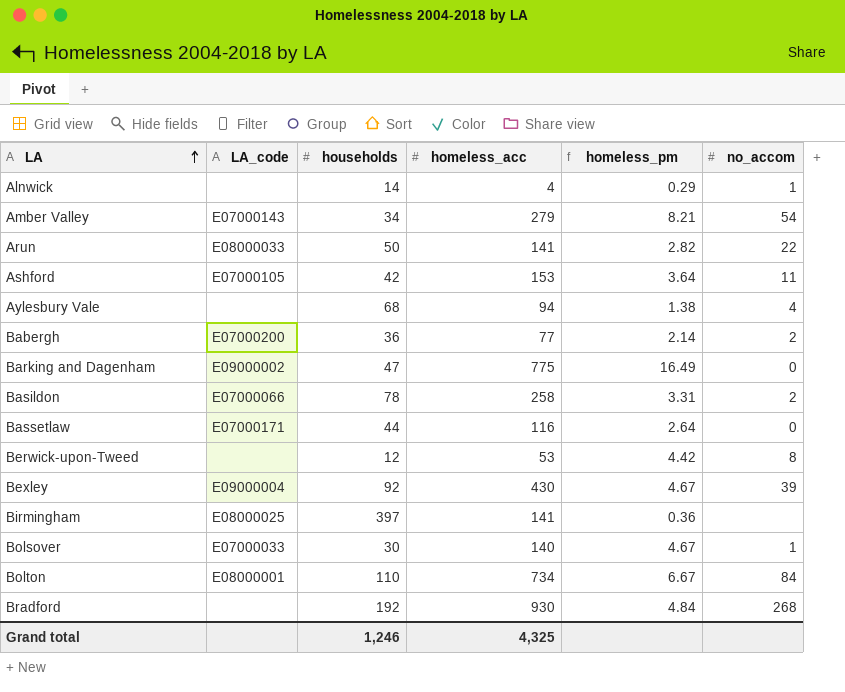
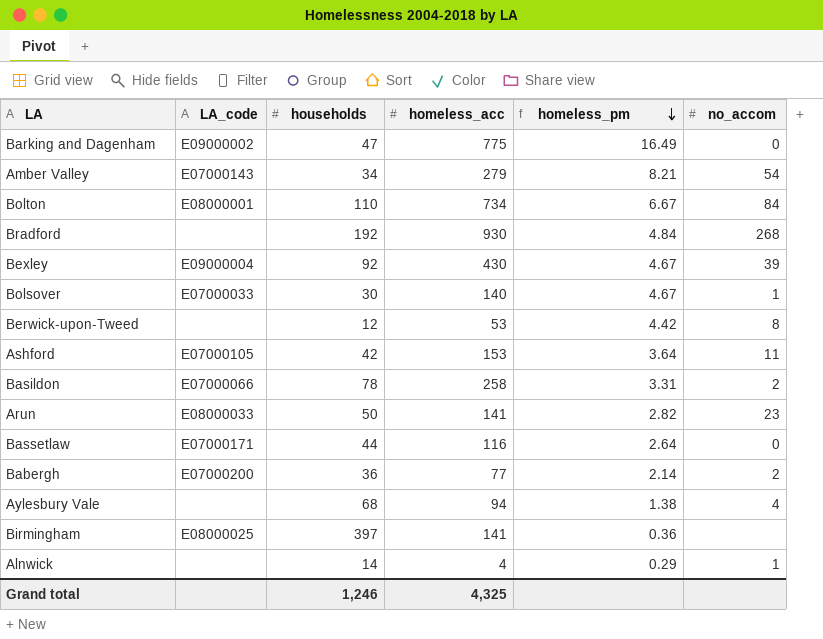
row order: LA ascending -> homeless_pm descending
Arun | no_accom: 22 -> 23

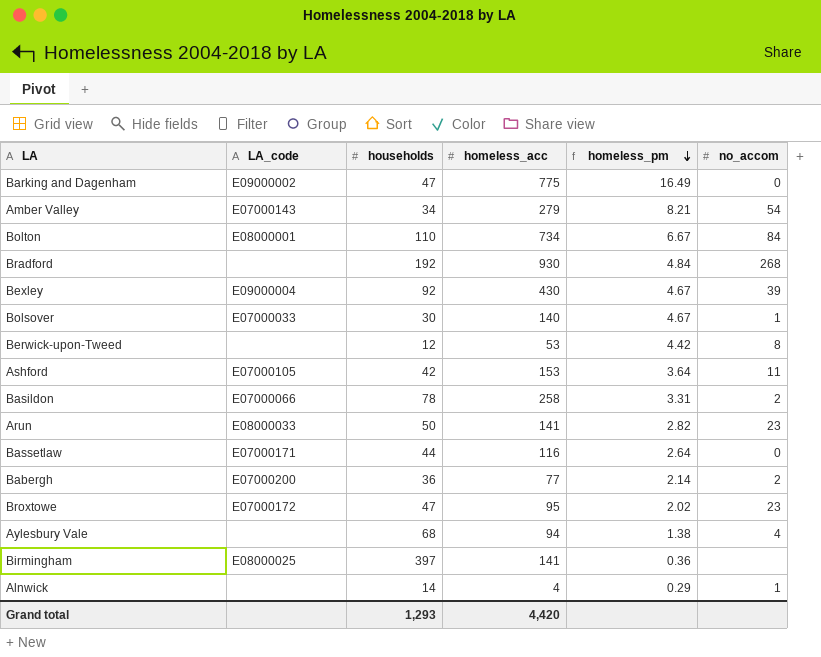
row Broxtowe: none -> E07000172 | 47 | 95 | 2.02 | 23
Grand total | households: 1,246 -> 1,293
Grand total | homeless_acc: 4,325 -> 4,420

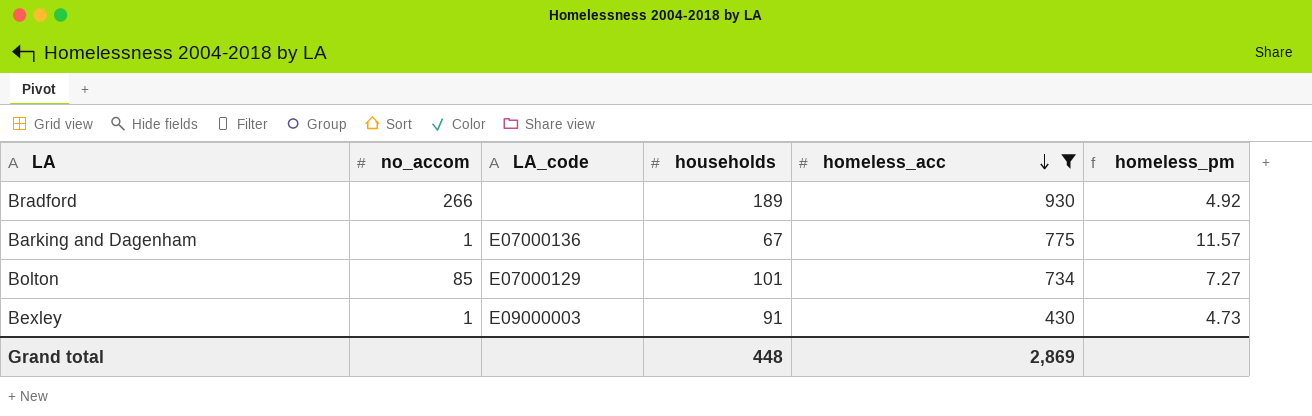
filter: none -> homeless_acc >= 430
row order: homeless_pm descending -> homeless_acc descending
column no_accom | position: 6 -> 2
Bradford | no_accom: 268 -> 266
Bradford | households: 192 -> 189
Bradford | homeless_pm: 4.84 -> 4.92
Barking and Dagenham | no_accom: 0 -> 1
Barking and Dagenham | LA_code: E09000002 -> E07000136
Barking and Dagenham | households: 47 -> 67
Barking and Dagenham | homeless_pm: 16.49 -> 11.57
Bolton | no_accom: 84 -> 85
Bolton | LA_code: E08000001 -> E07000129
Bolton | households: 110 -> 101
Bolton | homeless_pm: 6.67 -> 7.27
Bexley | no_accom: 39 -> 1
Bexley | LA_code: E09000004 -> E09000003
Bexley | households: 92 -> 91
Bexley | homeless_pm: 4.67 -> 4.73
Grand total | households: 1,293 -> 448
Grand total | homeless_acc: 4,420 -> 2,869

